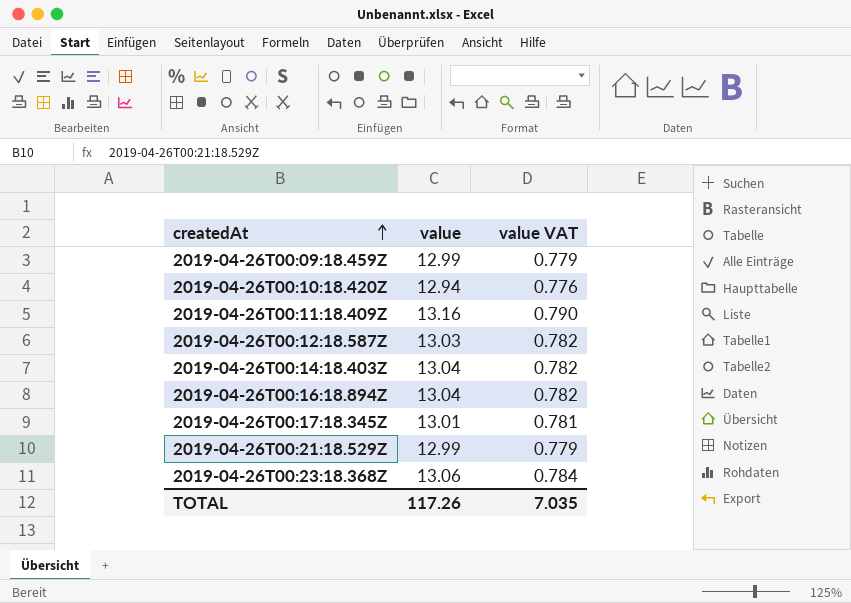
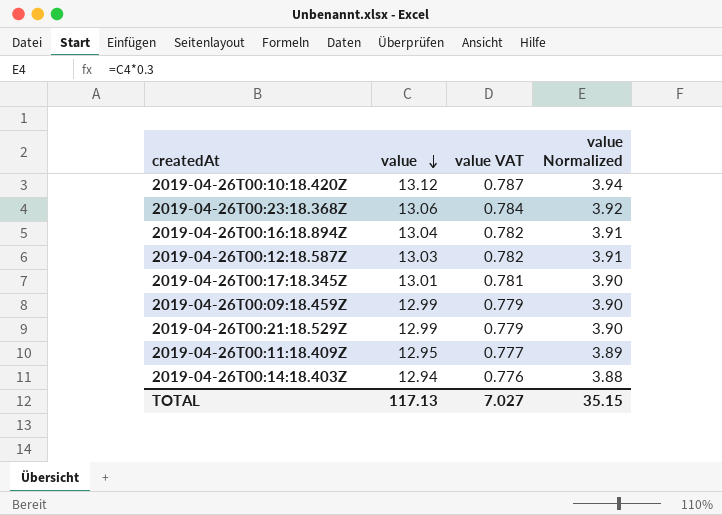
row order: createdAt ascending -> value descending
column value Normalized | formula: none -> [value] * 0.3
2019-04-26T00:10:18.420Z | value: 12.94 -> 13.12
2019-04-26T00:10:18.420Z | value VAT: 0.776 -> 0.787
2019-04-26T00:11:18.409Z | value: 13.16 -> 12.95
2019-04-26T00:11:18.409Z | value VAT: 0.790 -> 0.777
2019-04-26T00:14:18.403Z | value: 13.04 -> 12.94
2019-04-26T00:14:18.403Z | value VAT: 0.782 -> 0.776
TOTAL | value: 117.26 -> 117.13
TOTAL | value VAT: 7.035 -> 7.027

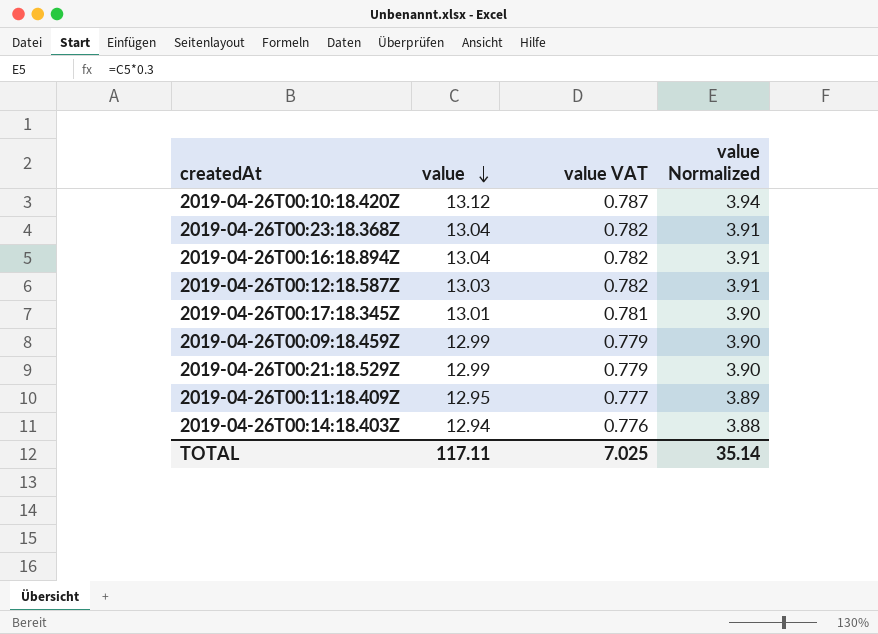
2019-04-26T00:23:18.368Z | value: 13.06 -> 13.04
2019-04-26T00:23:18.368Z | value VAT: 0.784 -> 0.782
2019-04-26T00:23:18.368Z | value Normalized: 3.92 -> 3.91
TOTAL | value: 117.13 -> 117.11
TOTAL | value VAT: 7.027 -> 7.025
TOTAL | value Normalized: 35.15 -> 35.14

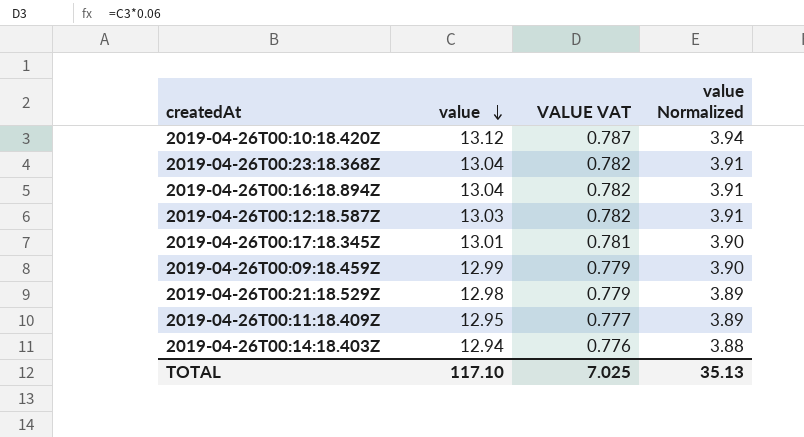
column name: value VAT -> VALUE VAT
2019-04-26T00:21:18.529Z | value: 12.99 -> 12.98
2019-04-26T00:21:18.529Z | value Normalized: 3.90 -> 3.89
TOTAL | value: 117.11 -> 117.10
TOTAL | value Normalized: 35.14 -> 35.13

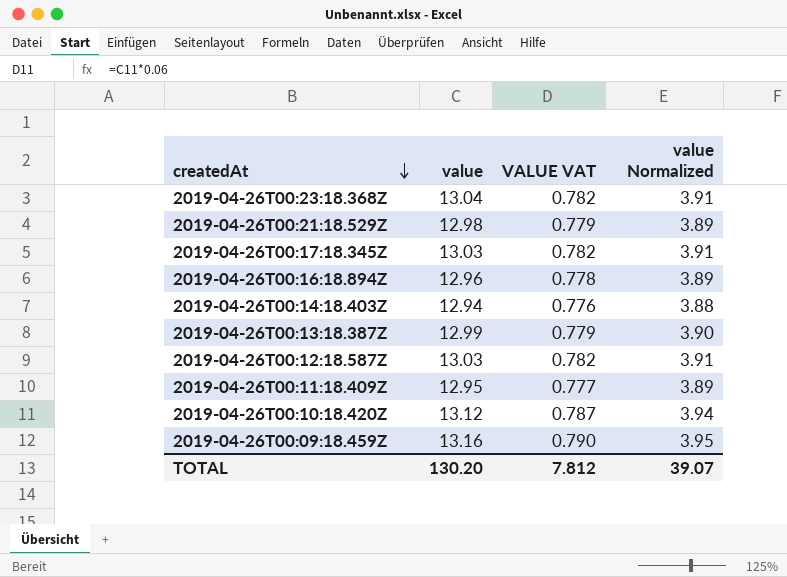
row order: value descending -> createdAt descending
2019-04-26T00:17:18.345Z | value: 13.01 -> 13.03
2019-04-26T00:17:18.345Z | VALUE VAT: 0.781 -> 0.782
2019-04-26T00:17:18.345Z | value Normalized: 3.90 -> 3.91
2019-04-26T00:16:18.894Z | value: 13.04 -> 12.96
2019-04-26T00:16:18.894Z | VALUE VAT: 0.782 -> 0.778
2019-04-26T00:16:18.894Z | value Normalized: 3.91 -> 3.89
row 2019-04-26T00:13:18.387Z: none -> 12.99 | 0.779 | 3.90
2019-04-26T00:09:18.459Z | value: 12.99 -> 13.16
2019-04-26T00:09:18.459Z | VALUE VAT: 0.779 -> 0.790
2019-04-26T00:09:18.459Z | value Normalized: 3.90 -> 3.95
TOTAL | value: 117.10 -> 130.20
TOTAL | VALUE VAT: 7.025 -> 7.812
TOTAL | value Normalized: 35.13 -> 39.07

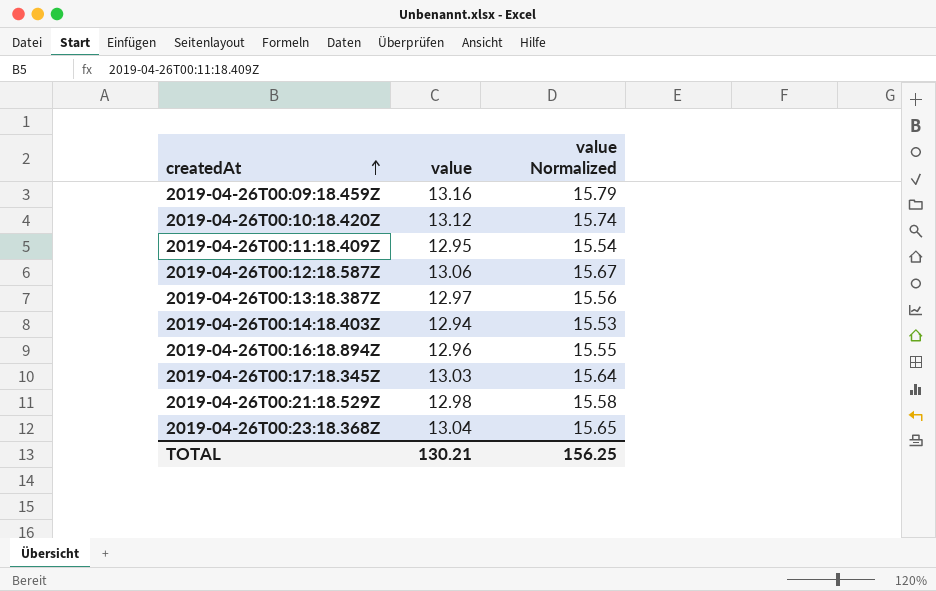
row order: createdAt descending -> createdAt ascending
column VALUE VAT | formula: [value] * 0.06 -> none
column value Normalized | formula: [value] * 0.3 -> [value] * 1.2
2019-04-26T00:12:18.587Z | value: 13.03 -> 13.06
2019-04-26T00:13:18.387Z | value: 12.99 -> 12.97
TOTAL | value: 130.20 -> 130.21
TOTAL | value Normalized: 39.07 -> 156.25

